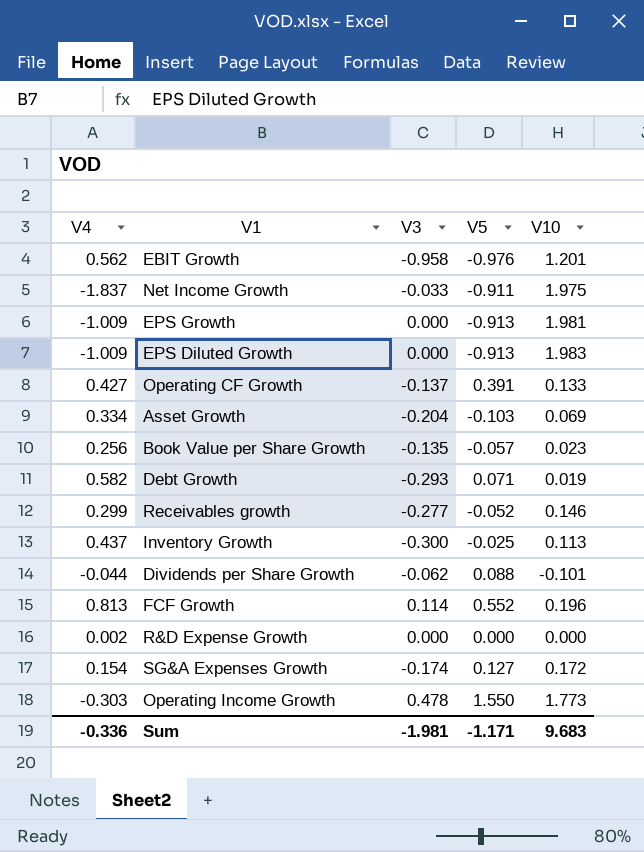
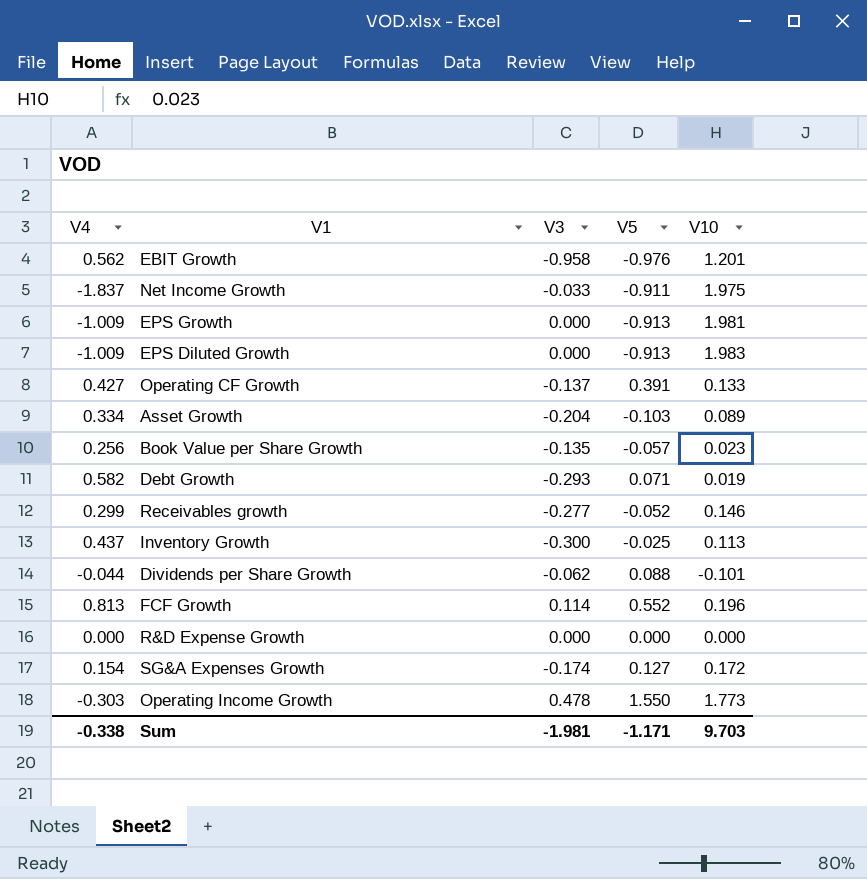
Asset Growth | V10: 0.069 -> 0.089
R&D Expense Growth | V4: 0.002 -> 0.000
Sum | V4: -0.336 -> -0.338
Sum | V10: 9.683 -> 9.703

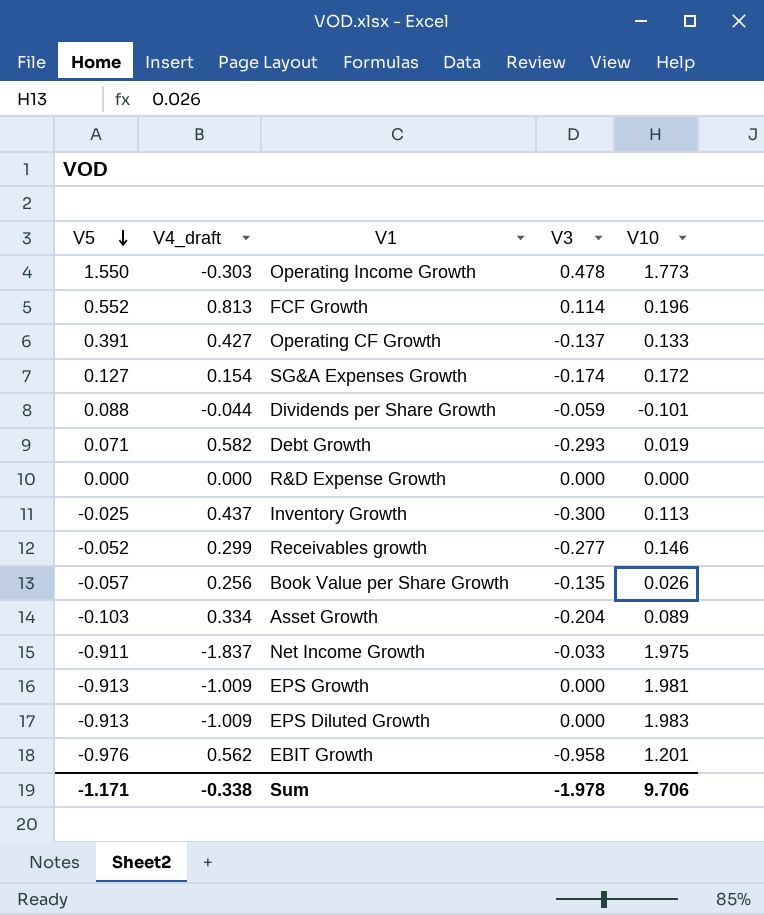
row order: none -> V5 descending
column V5 | position: 4 -> 1
column name: V4 -> V4_draft
Dividends per Share Growth | V3: -0.062 -> -0.059
Book Value per Share Growth | V10: 0.023 -> 0.026
Sum | V3: -1.981 -> -1.978
Sum | V10: 9.703 -> 9.706

